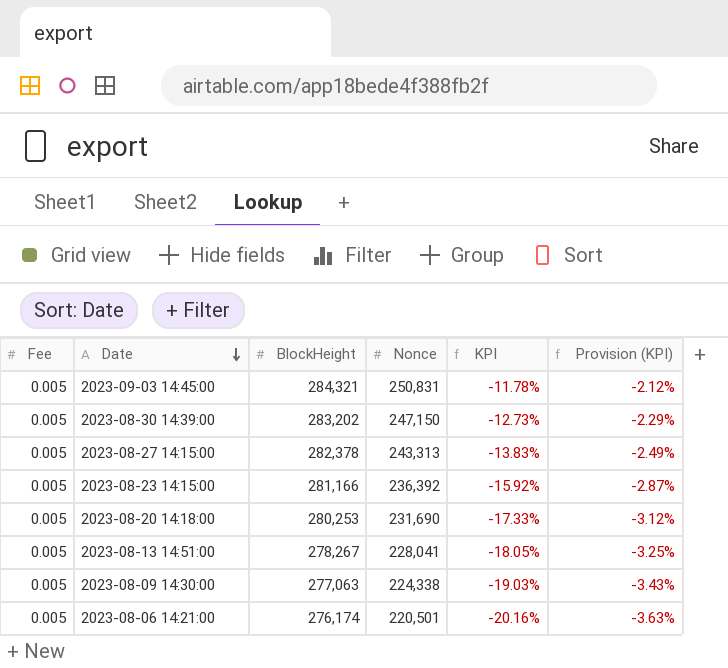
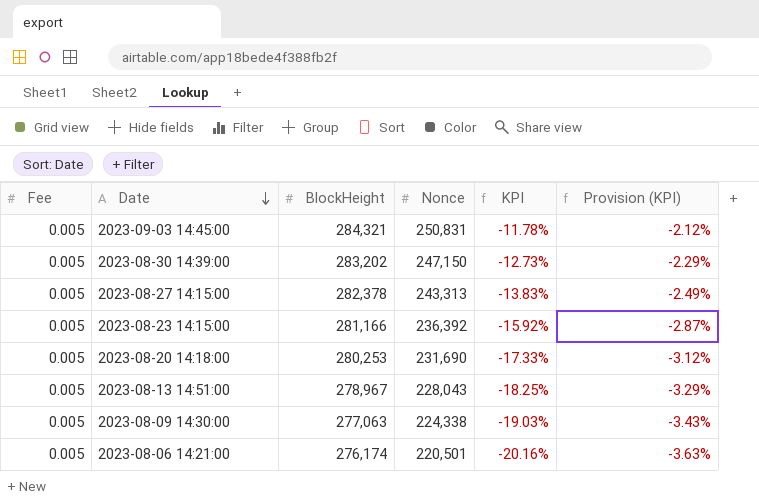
2023-08-13 14:51:00 | BlockHeight: 278,267 -> 278,967
2023-08-13 14:51:00 | Nonce: 228,041 -> 228,043
2023-08-13 14:51:00 | KPI: -18.05% -> -18.25%
2023-08-13 14:51:00 | Provision (KPI): -3.25% -> -3.29%

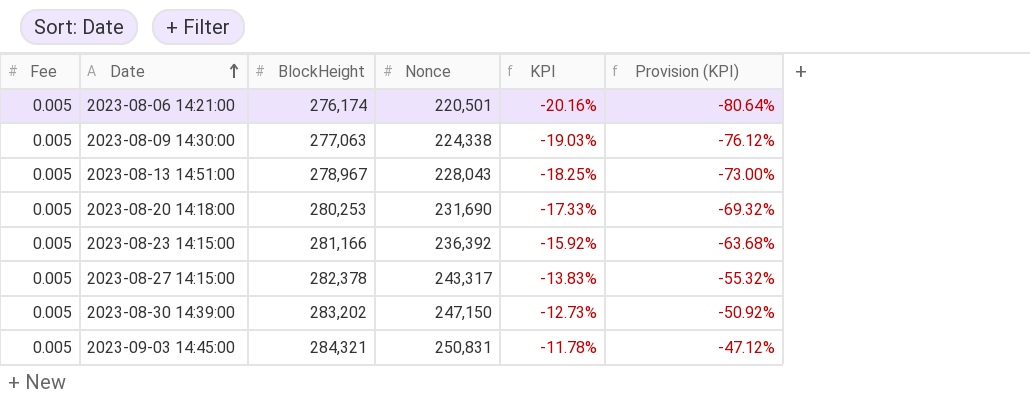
row order: Date descending -> Date ascending
column Provision (KPI) | formula: [KPI] * 0.18 -> [KPI] * 4
2023-08-27 14:15:00 | Nonce: 243,313 -> 243,317

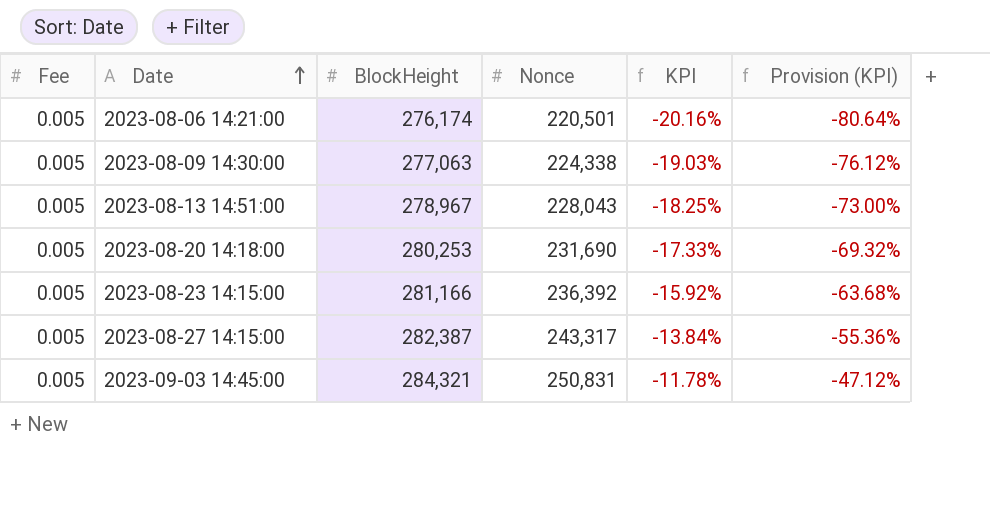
row 2023-08-30 14:39:00: 0.005 | 283,202 | 247,150 | -12.73% | -50.92% -> none
2023-08-27 14:15:00 | BlockHeight: 282,378 -> 282,387
2023-08-27 14:15:00 | KPI: -13.83% -> -13.84%
2023-08-27 14:15:00 | Provision (KPI): -55.32% -> -55.36%

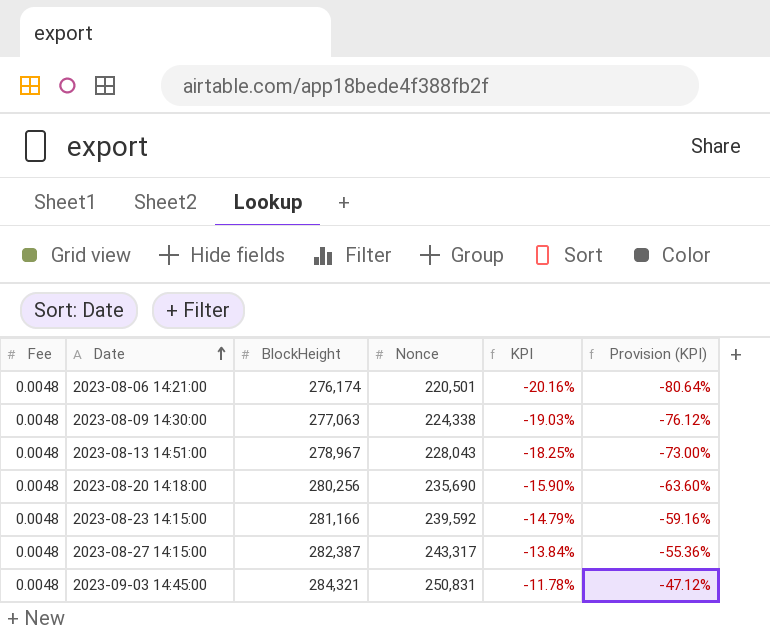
2023-08-06 14:21:00 | Fee: 0.005 -> 0.0048
2023-08-09 14:30:00 | Fee: 0.005 -> 0.0048
2023-08-13 14:51:00 | Fee: 0.005 -> 0.0048
2023-08-20 14:18:00 | Fee: 0.005 -> 0.0048
2023-08-20 14:18:00 | BlockHeight: 280,253 -> 280,256
2023-08-20 14:18:00 | Nonce: 231,690 -> 235,690
2023-08-20 14:18:00 | KPI: -17.33% -> -15.90%
2023-08-20 14:18:00 | Provision (KPI): -69.32% -> -63.60%
2023-08-23 14:15:00 | Fee: 0.005 -> 0.0048
2023-08-23 14:15:00 | Nonce: 236,392 -> 239,592
2023-08-23 14:15:00 | KPI: -15.92% -> -14.79%
2023-08-23 14:15:00 | Provision (KPI): -63.68% -> -59.16%
2023-08-27 14:15:00 | Fee: 0.005 -> 0.0048
2023-09-03 14:45:00 | Fee: 0.005 -> 0.0048

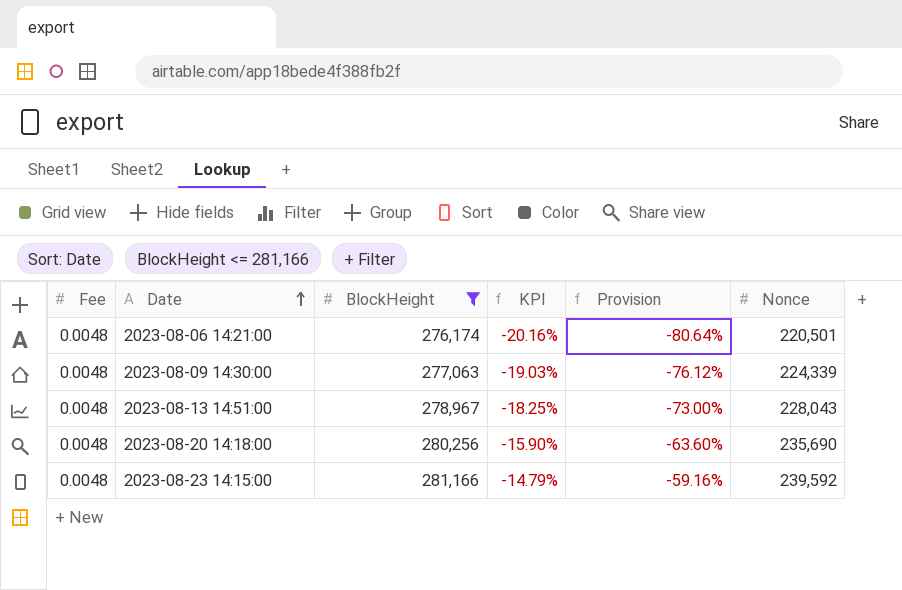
filter: none -> BlockHeight <= 281,166
column name: Provision (KPI) -> Provision
column Nonce | position: 4 -> 6
2023-08-09 14:30:00 | Nonce: 224,338 -> 224,339

